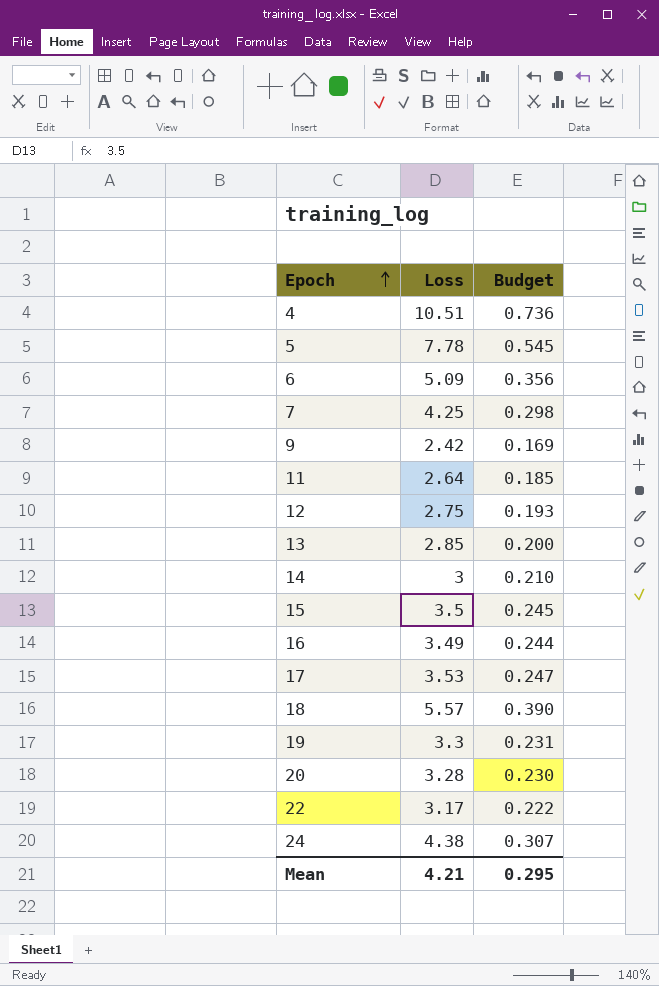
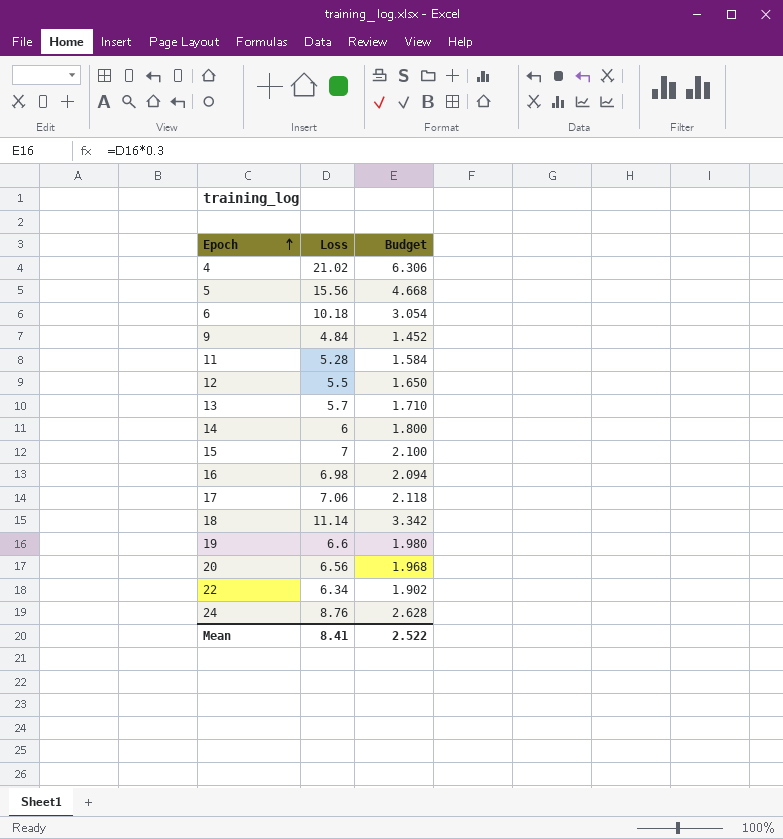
column Budget | formula: [Loss] * 0.07 -> [Loss] * 0.3
row 7: 4.25 | 0.298 -> none
4 | Loss: 10.51 -> 21.02
5 | Loss: 7.78 -> 15.56
6 | Loss: 5.09 -> 10.18
9 | Loss: 2.42 -> 4.84
11 | Loss: 2.64 -> 5.28
12 | Loss: 2.75 -> 5.5
13 | Loss: 2.85 -> 5.7
14 | Loss: 3 -> 6
15 | Loss: 3.5 -> 7
16 | Loss: 3.49 -> 6.98
17 | Loss: 3.53 -> 7.06
18 | Loss: 5.57 -> 11.14
19 | Loss: 3.3 -> 6.6
20 | Loss: 3.28 -> 6.56
22 | Loss: 3.17 -> 6.34
24 | Loss: 4.38 -> 8.76
Mean | Loss: 4.21 -> 8.41
Mean | Budget: 0.295 -> 2.522

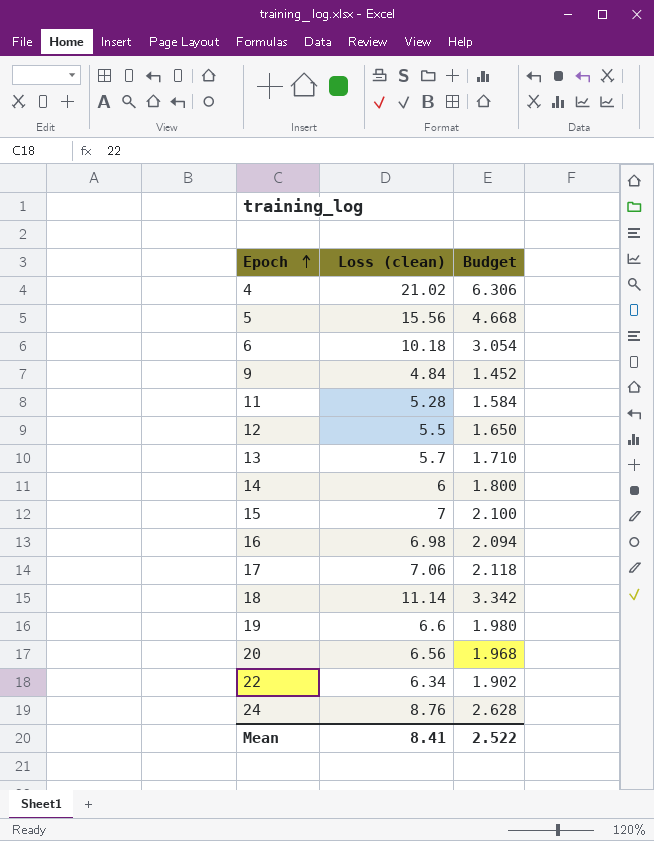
column name: Loss -> Loss (clean)

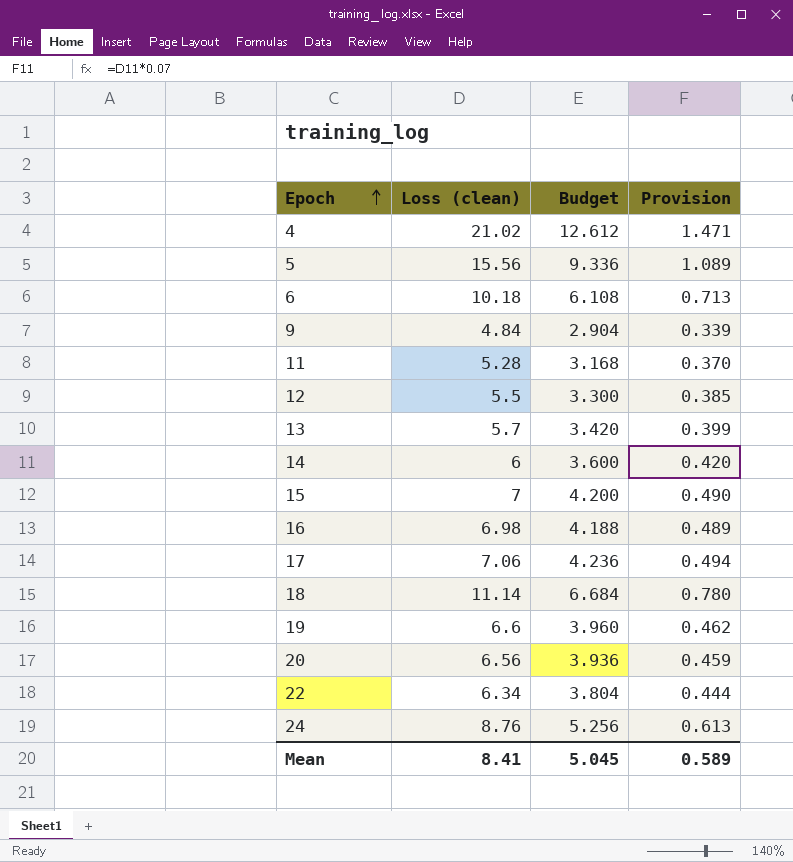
column Budget | formula: [Loss (clean)] * 0.3 -> [Loss (clean)] * 0.6
column Provision | formula: none -> [Loss (clean)] * 0.07
Mean | Budget: 2.522 -> 5.045

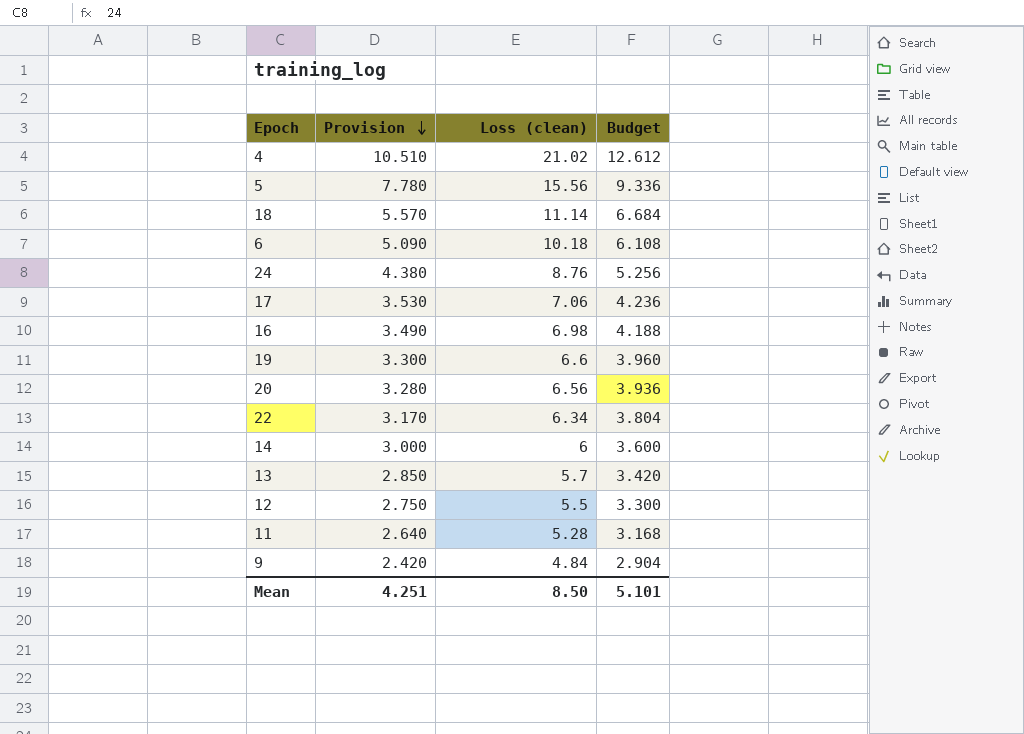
row order: Epoch ascending -> Provision descending
column Provision | formula: [Loss (clean)] * 0.07 -> [Loss (clean)] * 0.5
column Provision | position: 4 -> 2
row 15: 7 | 4.200 | 0.490 -> none
Mean | Provision: 0.589 -> 4.251
Mean | Loss (clean): 8.41 -> 8.50
Mean | Budget: 5.045 -> 5.101

